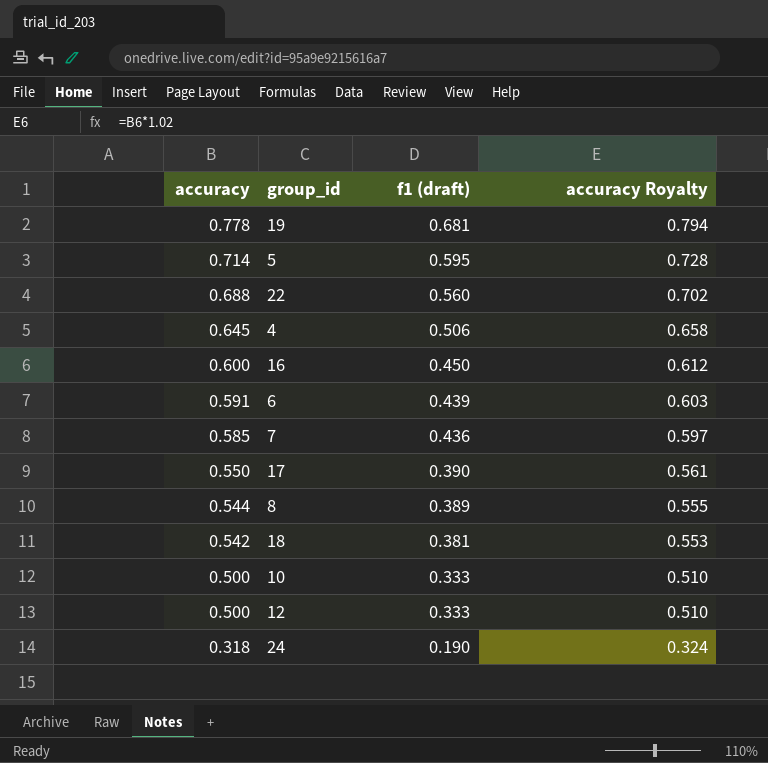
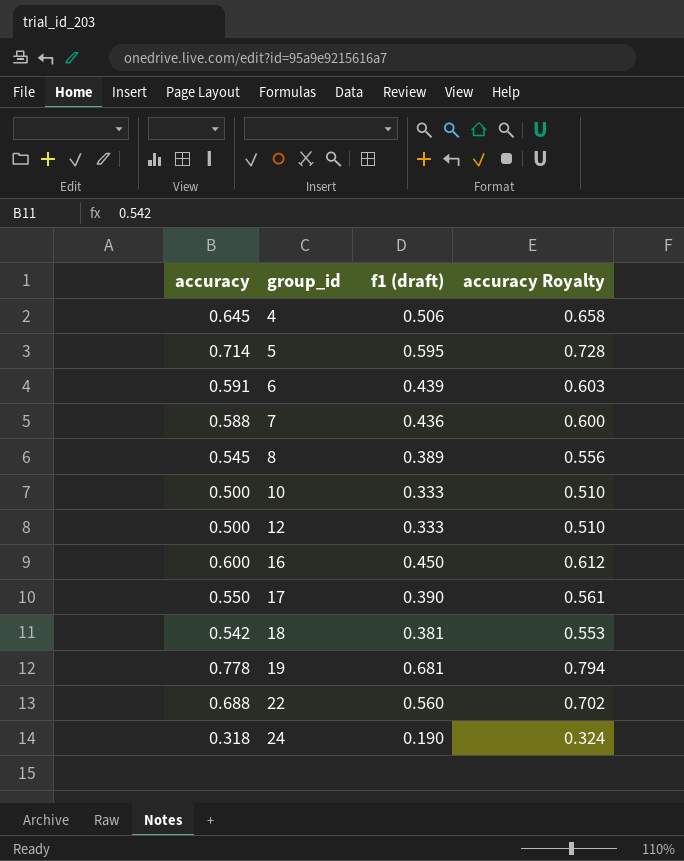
row order: accuracy descending -> group_id ascending
7 | accuracy: 0.585 -> 0.588
7 | accuracy Royalty: 0.597 -> 0.600
8 | accuracy: 0.544 -> 0.545
8 | accuracy Royalty: 0.555 -> 0.556

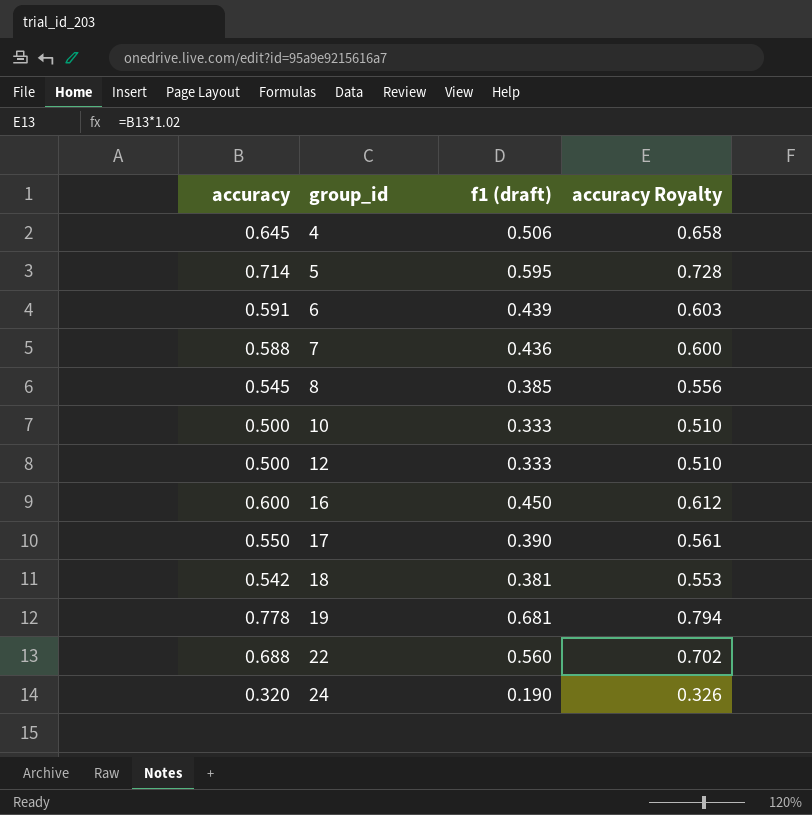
8 | f1 (draft): 0.389 -> 0.385
24 | accuracy: 0.318 -> 0.320
24 | accuracy Royalty: 0.324 -> 0.326

